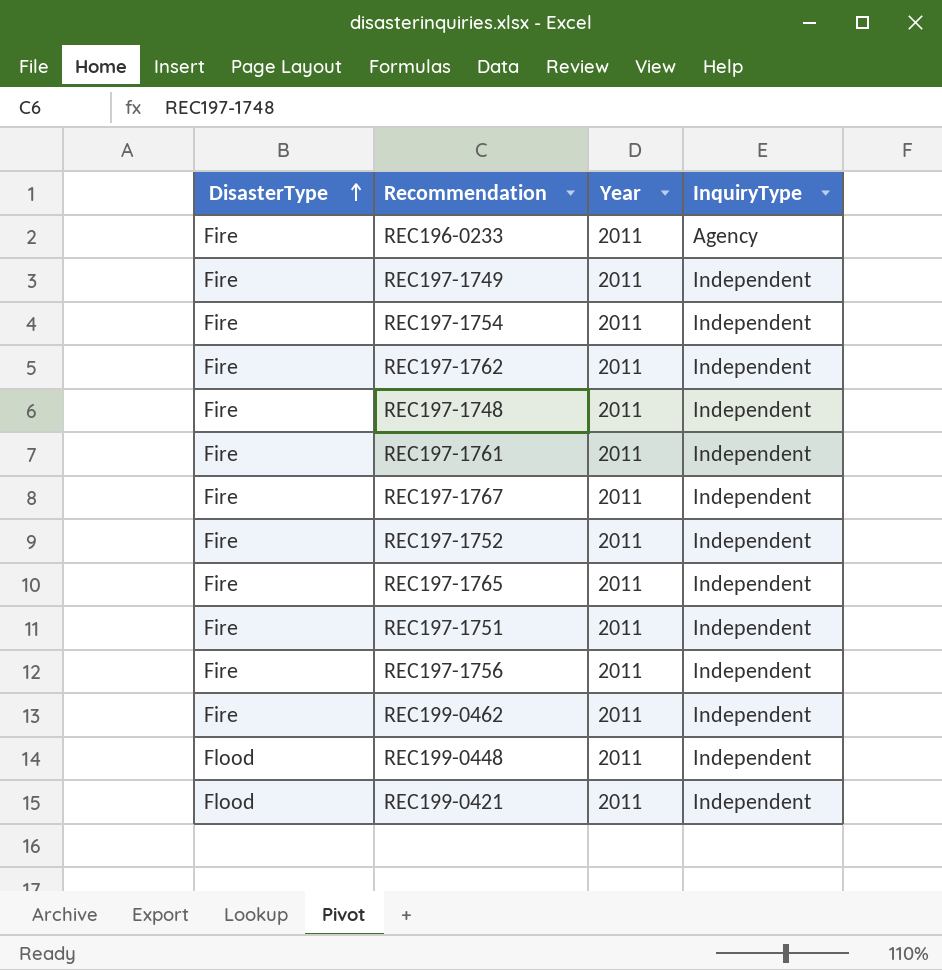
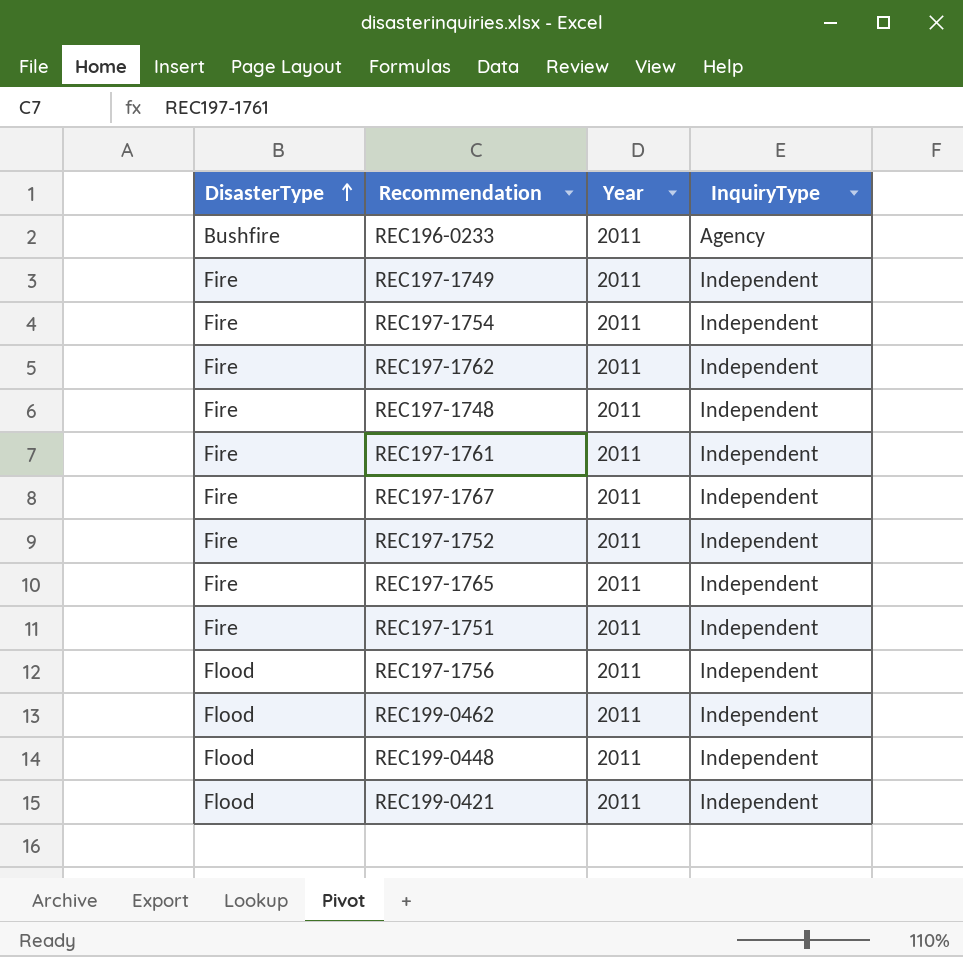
REC196-0233 | DisasterType: Fire -> Bushfire
REC197-1756 | DisasterType: Fire -> Flood
REC199-0462 | DisasterType: Fire -> Flood

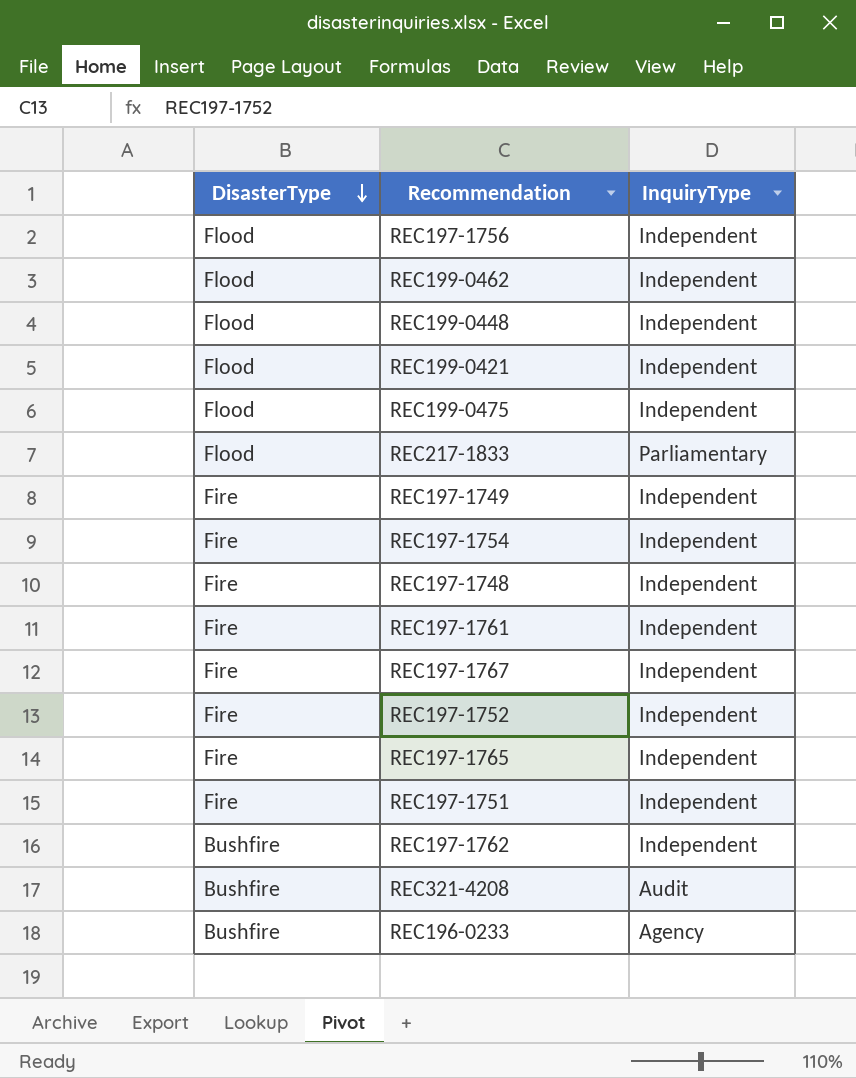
row order: DisasterType ascending -> DisasterType descending
column Year | position: 3 -> none
row REC199-0475: none -> Flood | Independent
row REC217-1833: none -> Flood | Parliamentary
REC197-1762 | DisasterType: Fire -> Bushfire
row REC321-4208: none -> Bushfire | Audit

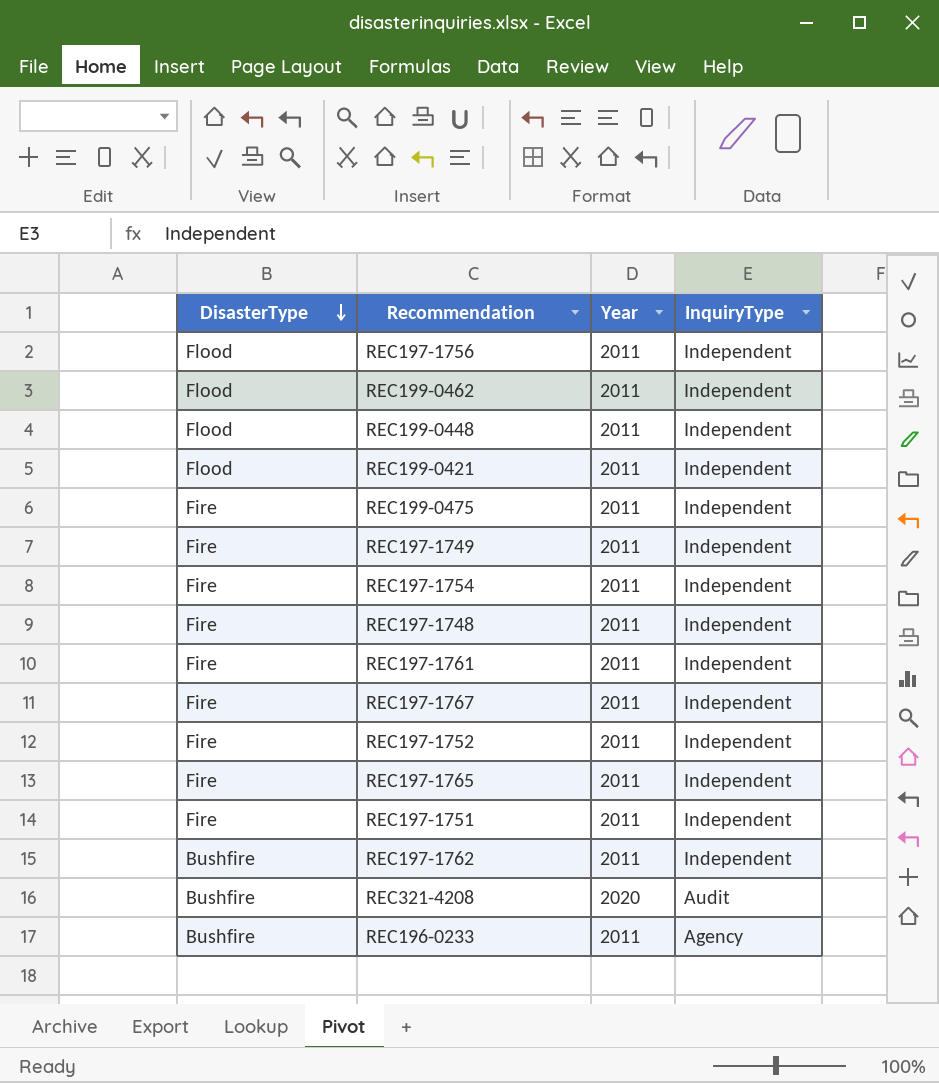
column Year | position: none -> 3
row REC217-1833: Flood | Parliamentary -> none
REC199-0475 | DisasterType: Flood -> Fire

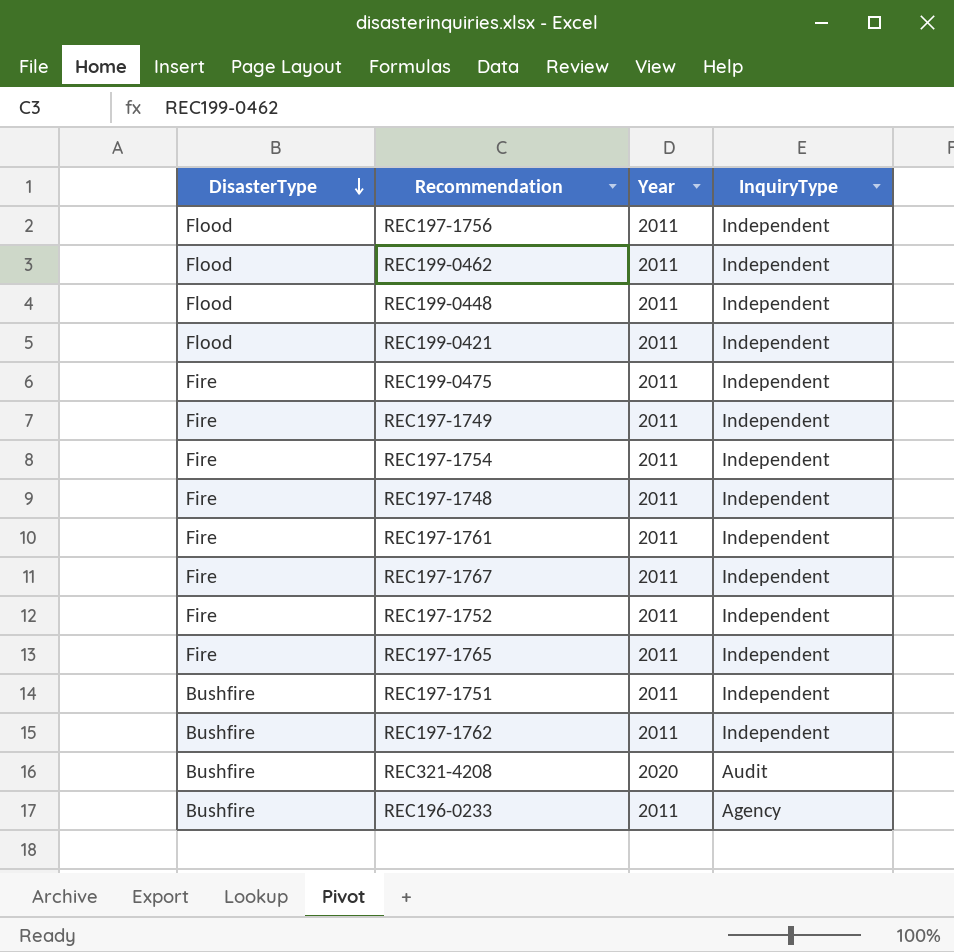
REC197-1751 | DisasterType: Fire -> Bushfire

